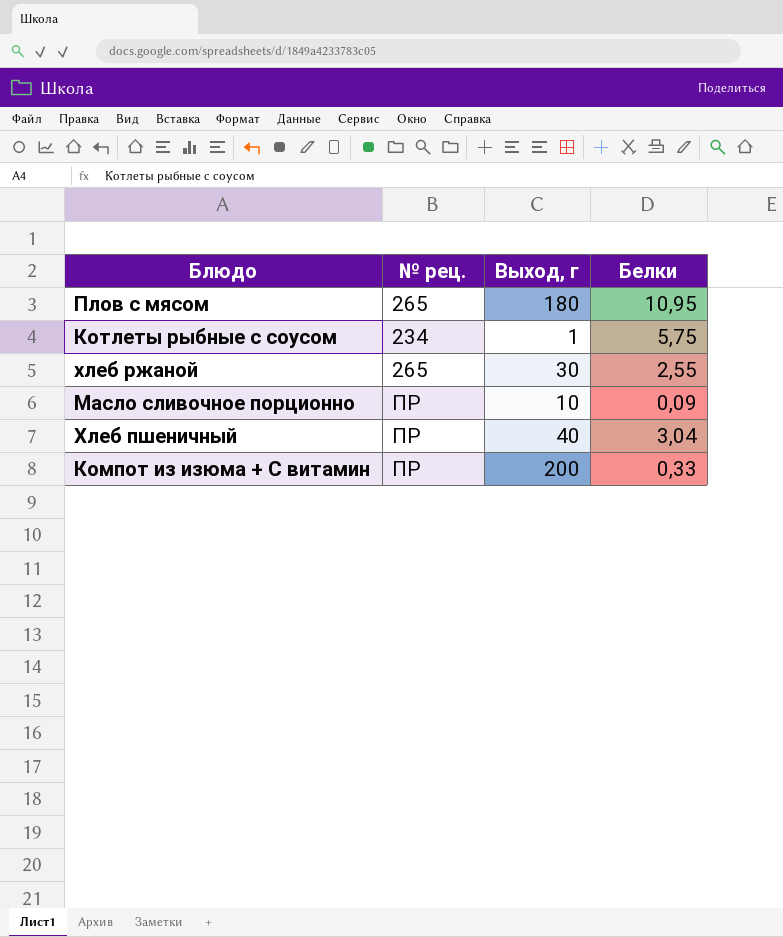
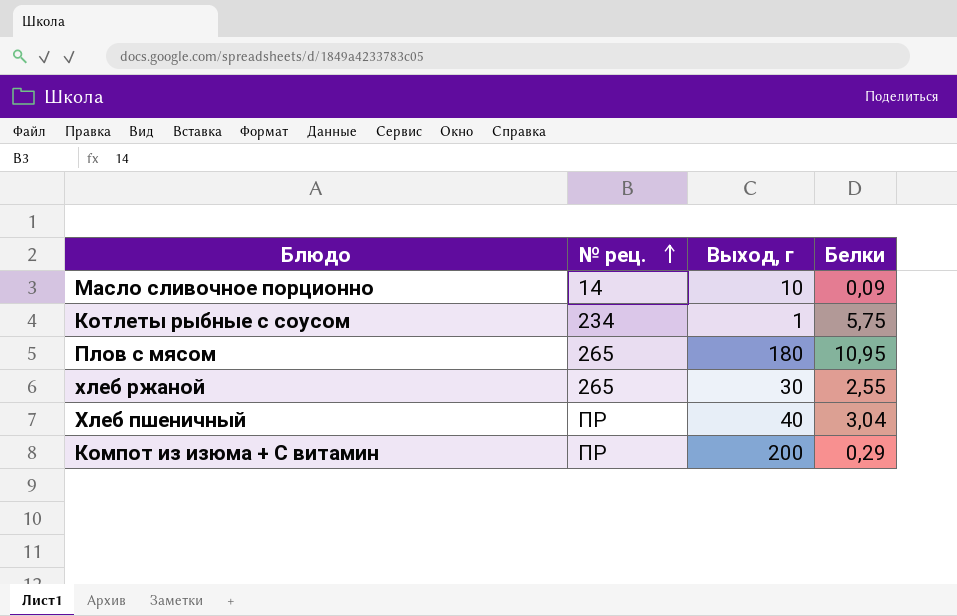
row order: none -> № рец. ascending
Масло сливочное порционно | № рец.: ПР -> 14
Компот из изюма + С витамин | Белки: 0,33 -> 0,29

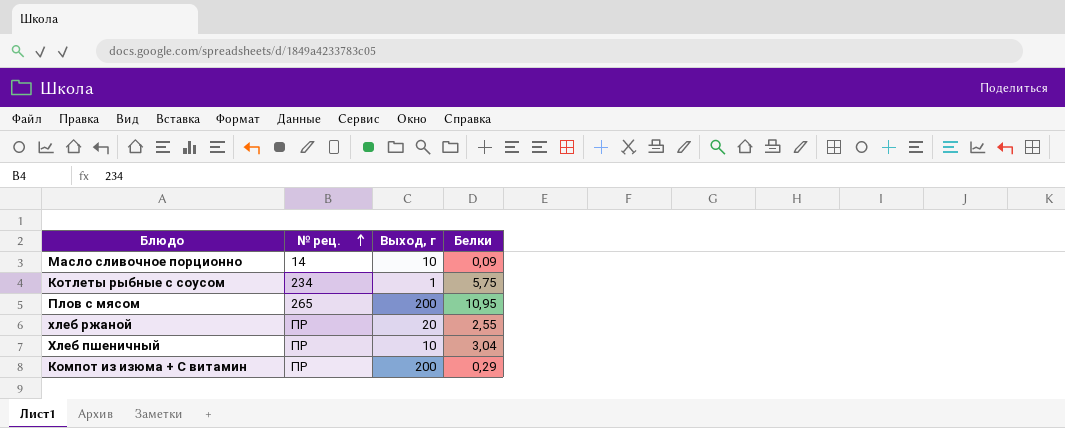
Плов с мясом | Выход, г: 180 -> 200
хлеб ржаной | № рец.: 265 -> ПР
хлеб ржаной | Выход, г: 30 -> 20
Хлеб пшеничный | Выход, г: 40 -> 10

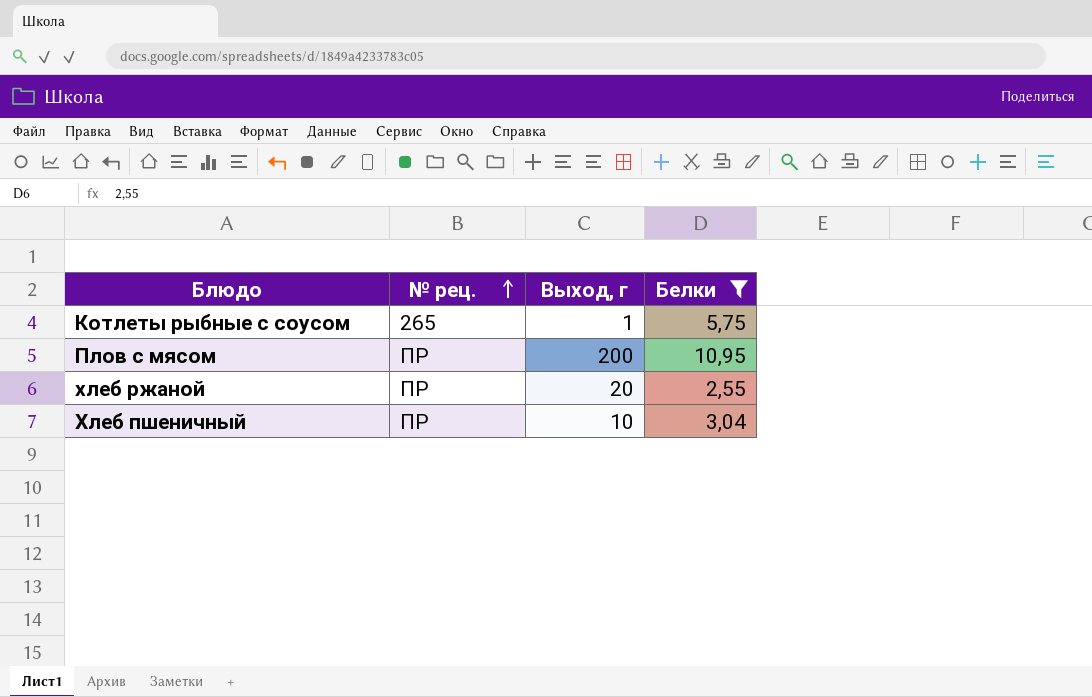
filter: none -> Белки >= 2,55
Котлеты рыбные с соусом | № рец.: 234 -> 265
Плов с мясом | № рец.: 265 -> ПР

